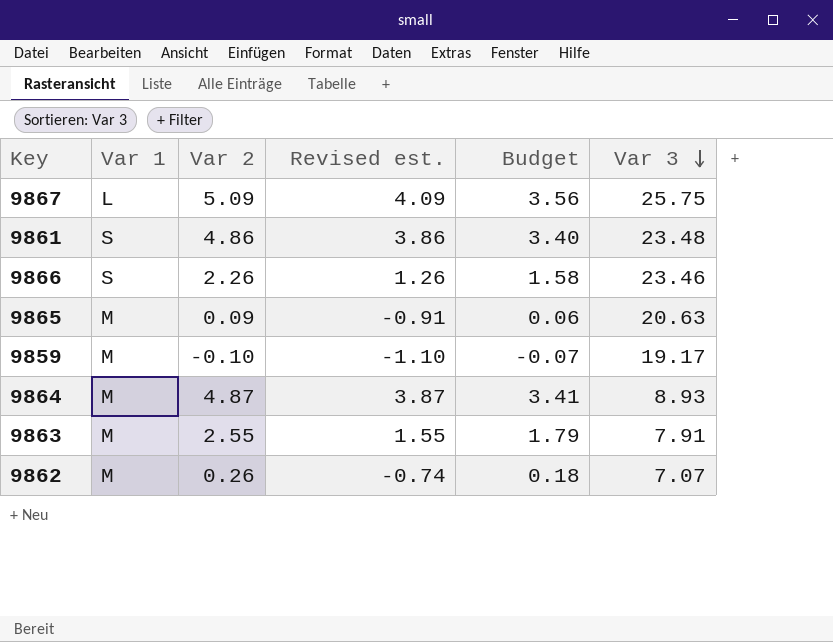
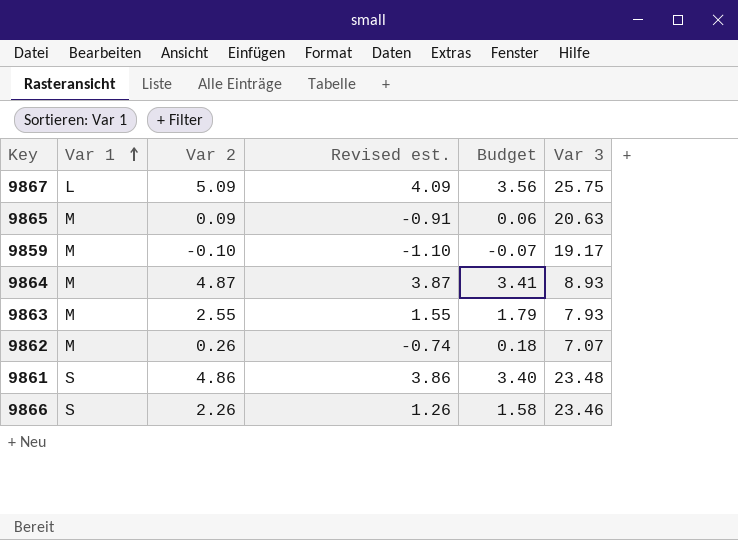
row order: Var 3 descending -> Var 1 ascending
9863 | Var 3: 7.91 -> 7.93

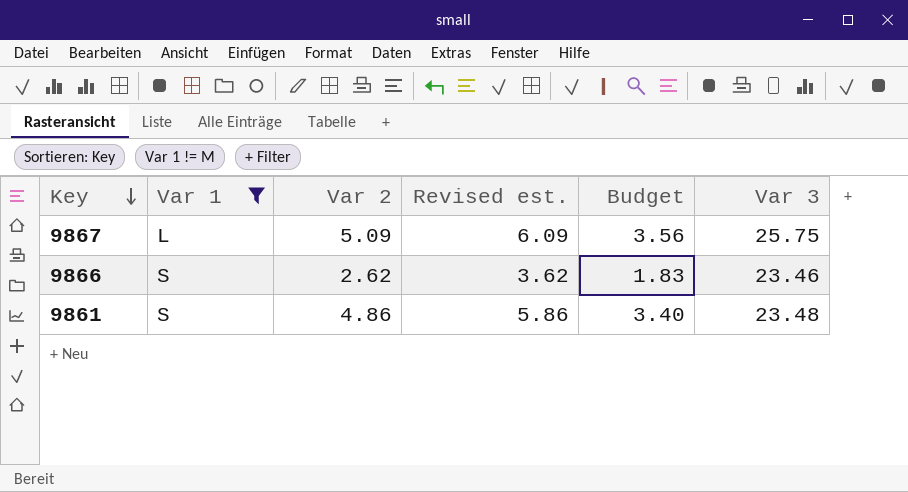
filter: none -> Var 1 != M
row order: Var 1 ascending -> Key descending
column Revised est. | formula: [Var 2] - 1 -> [Var 2] + 1
9866 | Var 2: 2.26 -> 2.62
9866 | Budget: 1.58 -> 1.83

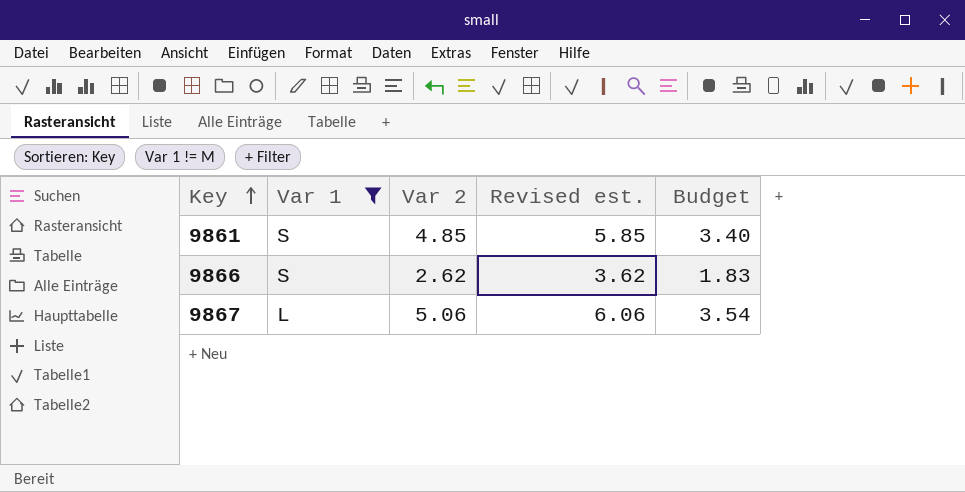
row order: Key descending -> Key ascending
column Var 3 | position: 6 -> none
9861 | Var 2: 4.86 -> 4.85
9861 | Revised est.: 5.86 -> 5.85
9867 | Var 2: 5.09 -> 5.06
9867 | Revised est.: 6.09 -> 6.06
9867 | Budget: 3.56 -> 3.54

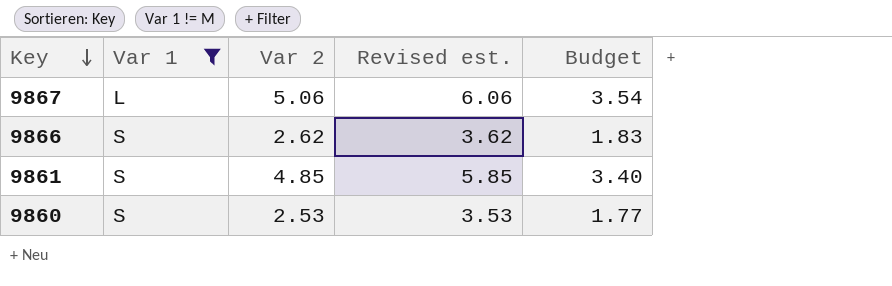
row order: Key ascending -> Key descending
row 9860: none -> S | 2.53 | 3.53 | 1.77

